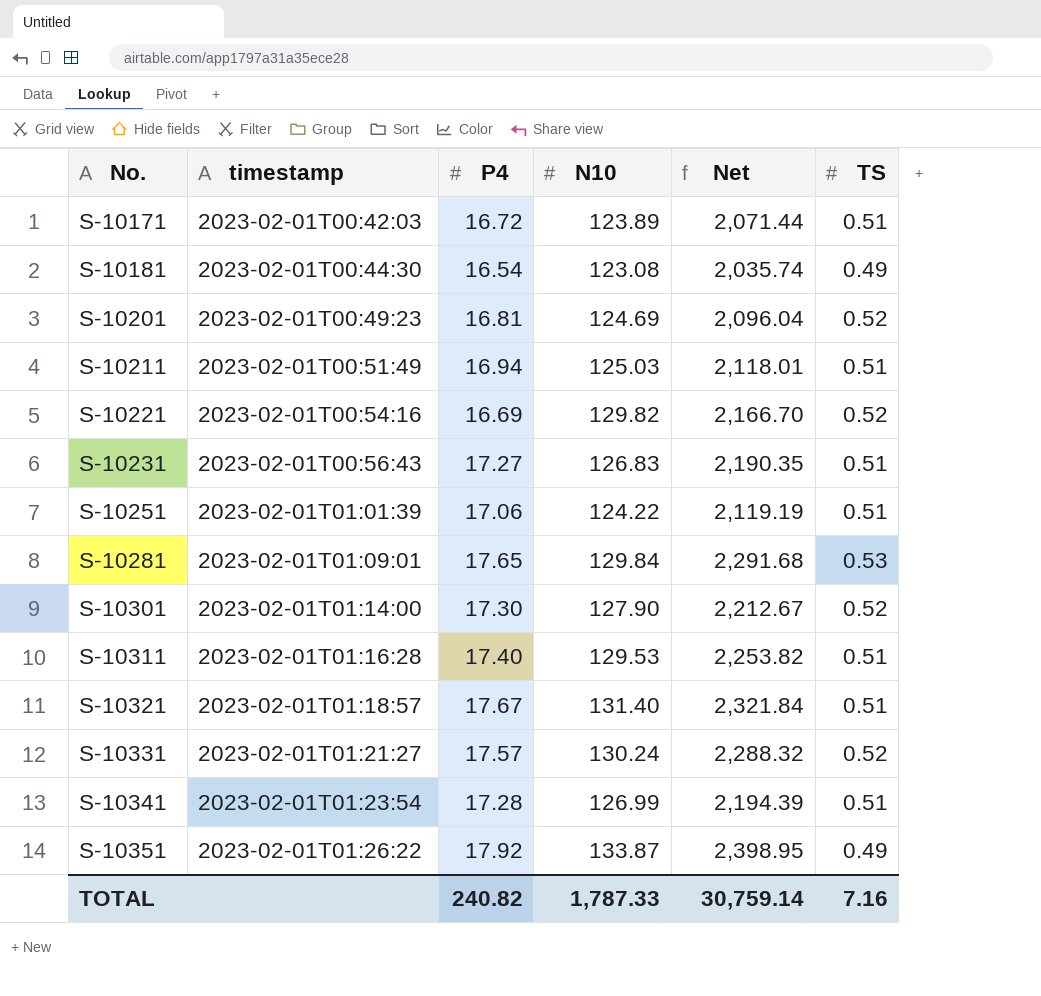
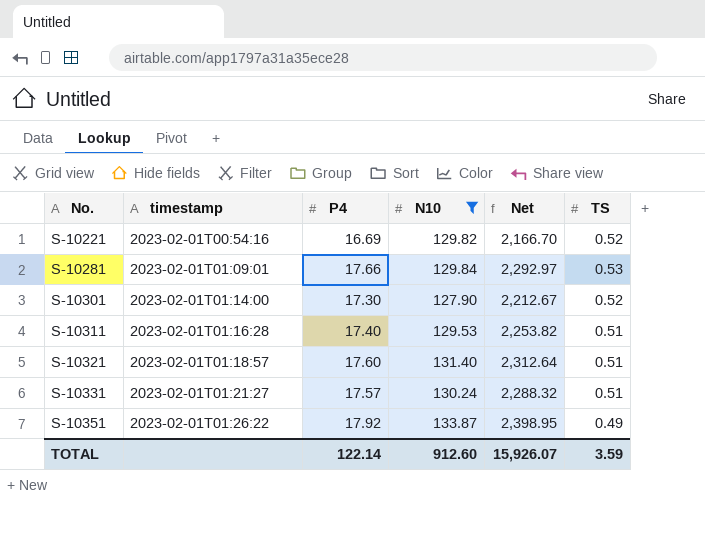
filter: none -> N10 >= 127.90
S-10281 | P4: 17.65 -> 17.66
S-10281 | Net: 2,291.68 -> 2,292.97
S-10321 | P4: 17.67 -> 17.60
S-10321 | Net: 2,321.84 -> 2,312.64
S-10331 | TS: 0.52 -> 0.51
TOTAL | P4: 240.82 -> 122.14
TOTAL | N10: 1,787.33 -> 912.60
TOTAL | Net: 30,759.14 -> 15,926.07
TOTAL | TS: 7.16 -> 3.59

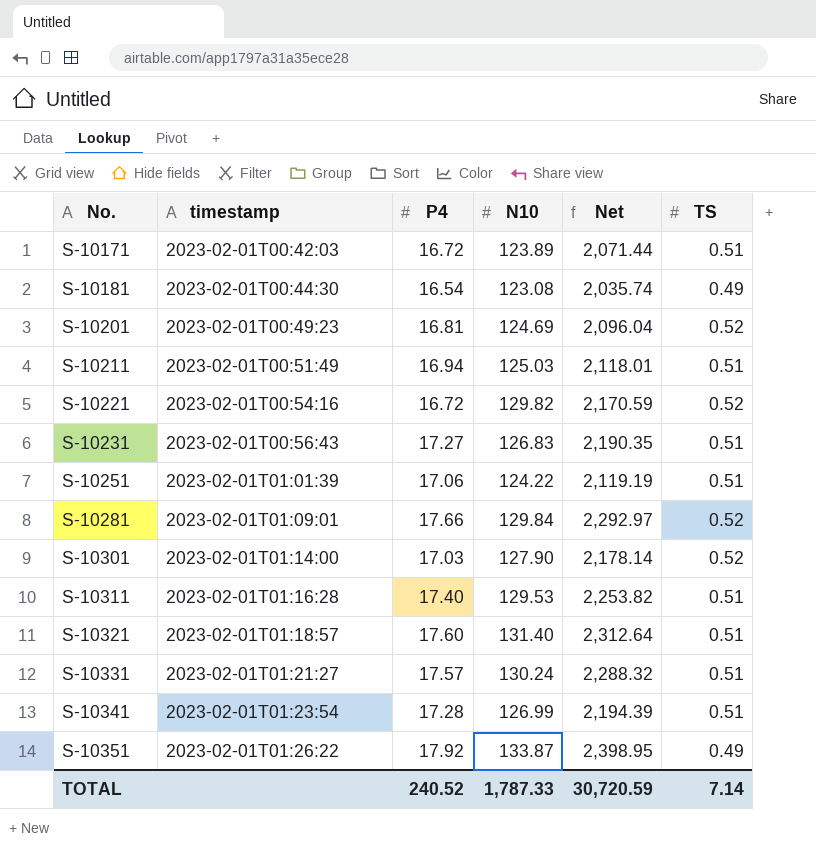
filter: N10 >= 127.90 -> none
S-10221 | P4: 16.69 -> 16.72
S-10221 | Net: 2,166.70 -> 2,170.59
S-10281 | TS: 0.53 -> 0.52
S-10301 | P4: 17.30 -> 17.03
S-10301 | Net: 2,212.67 -> 2,178.14
TOTAL | P4: 122.14 -> 240.52
TOTAL | N10: 912.60 -> 1,787.33
TOTAL | Net: 15,926.07 -> 30,720.59
TOTAL | TS: 3.59 -> 7.14

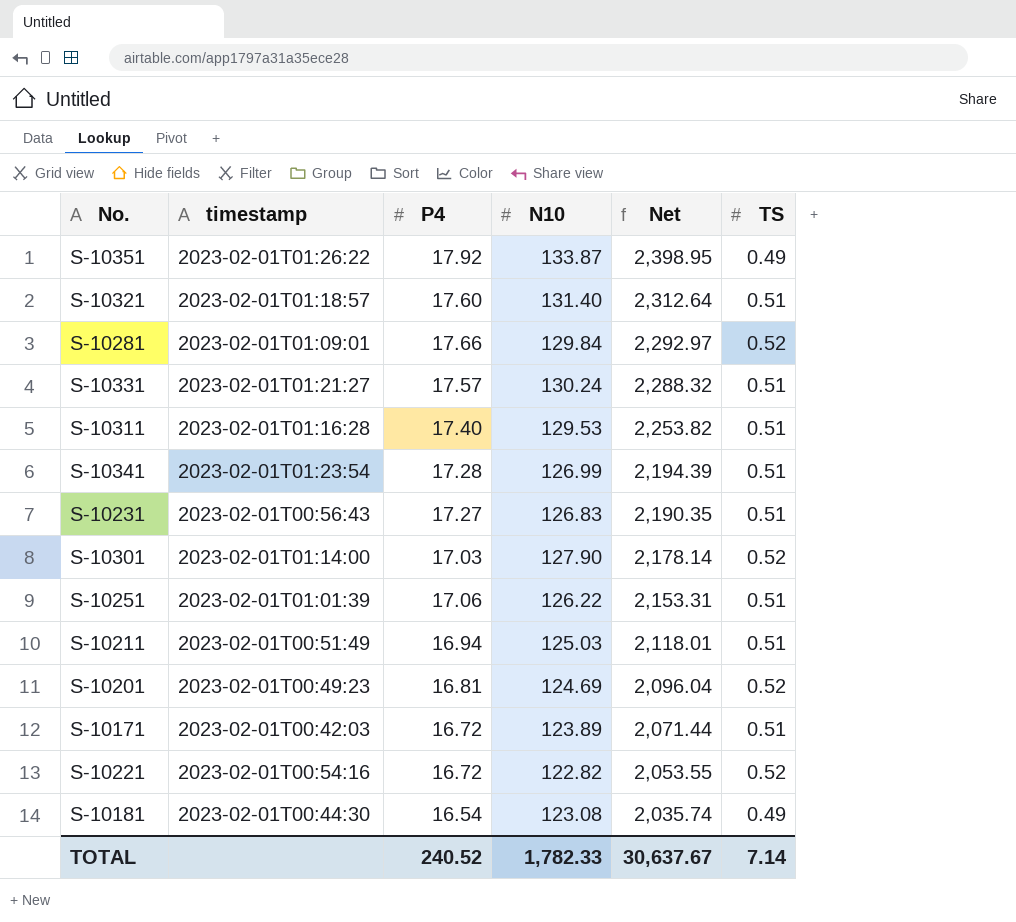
row order: No. ascending -> Net descending
S-10251 | N10: 124.22 -> 126.22
S-10251 | Net: 2,119.19 -> 2,153.31
S-10221 | N10: 129.82 -> 122.82
S-10221 | Net: 2,170.59 -> 2,053.55
TOTAL | N10: 1,787.33 -> 1,782.33
TOTAL | Net: 30,720.59 -> 30,637.67

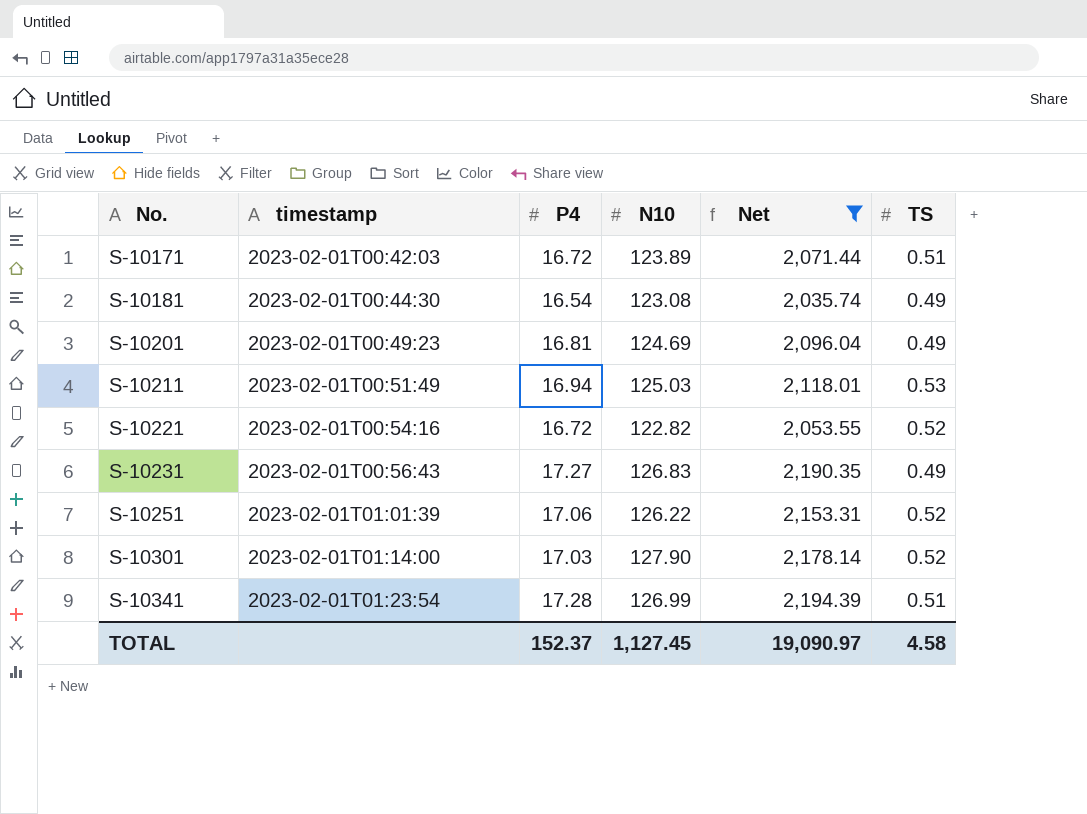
filter: none -> Net <= 2,194.39
row order: Net descending -> No. ascending
S-10201 | TS: 0.52 -> 0.49
S-10211 | TS: 0.51 -> 0.53
S-10231 | TS: 0.51 -> 0.49
S-10251 | TS: 0.51 -> 0.52
TOTAL | P4: 240.52 -> 152.37
TOTAL | N10: 1,782.33 -> 1,127.45
TOTAL | Net: 30,637.67 -> 19,090.97
TOTAL | TS: 7.14 -> 4.58

